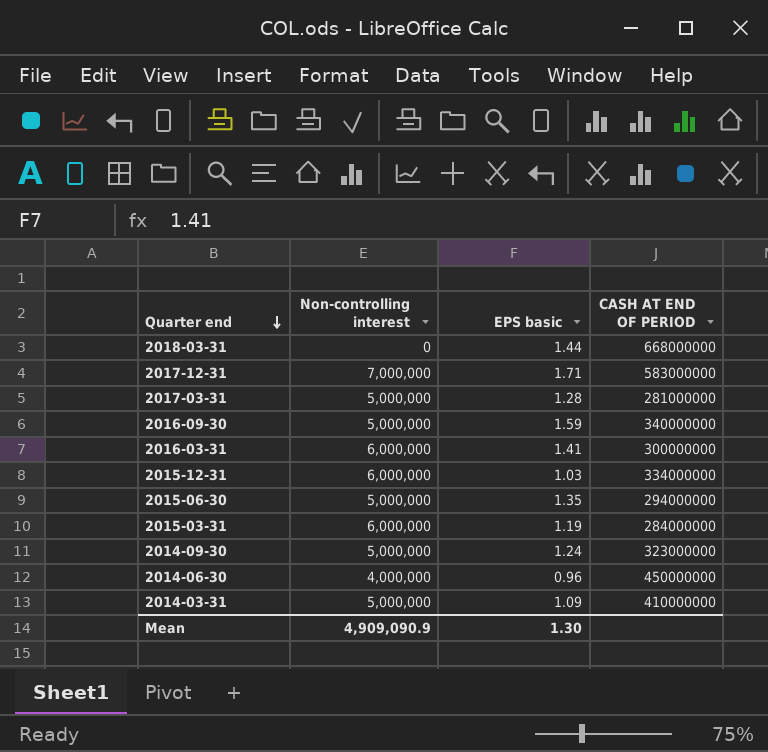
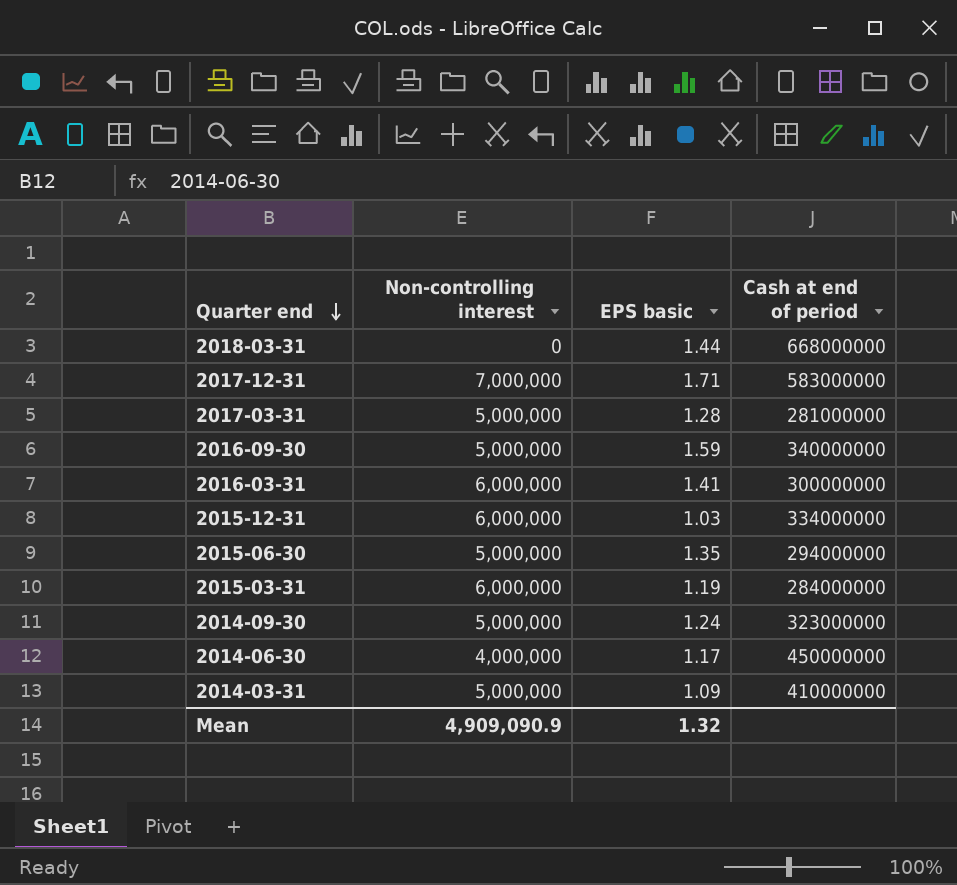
column name: CASH AT END OF PERIOD -> Cash at end of period
2014-06-30 | EPS basic: 0.96 -> 1.17
Mean | EPS basic: 1.30 -> 1.32

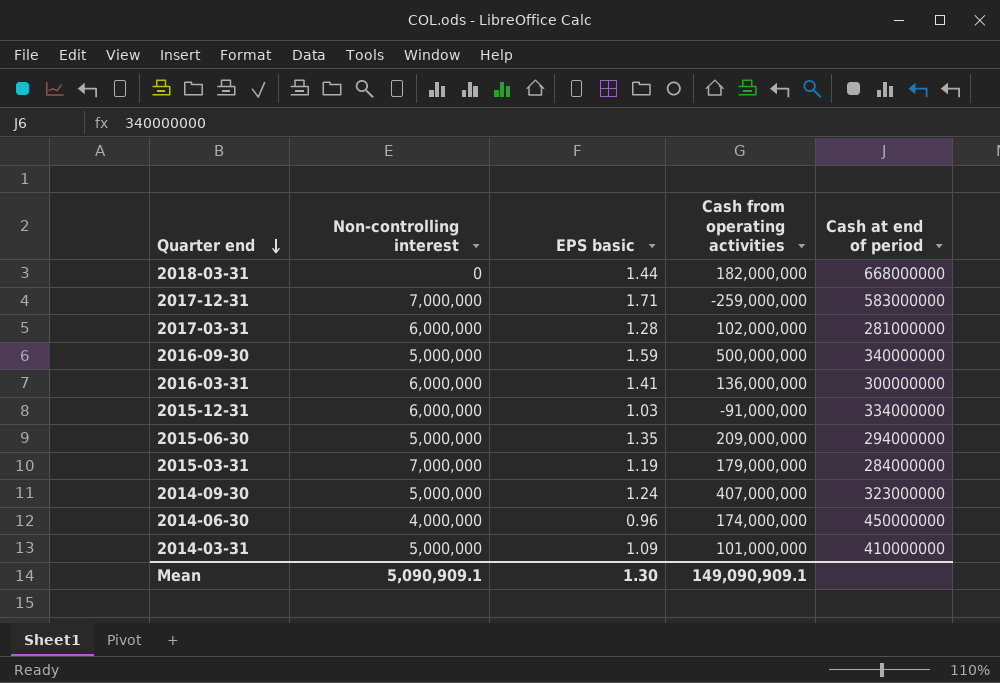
column Cash from operating activities | position: none -> 4
2017-03-31 | Non-controlling interest: 5,000,000 -> 6,000,000
2015-03-31 | Non-controlling interest: 6,000,000 -> 7,000,000
2014-06-30 | EPS basic: 1.17 -> 0.96
Mean | Non-controlling interest: 4,909,090.9 -> 5,090,909.1
Mean | EPS basic: 1.32 -> 1.30

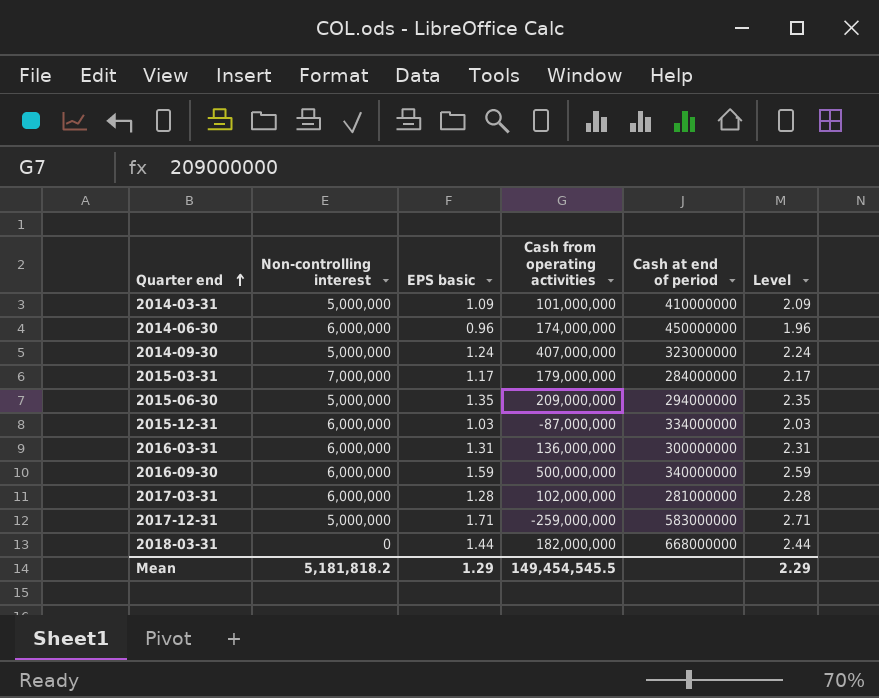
row order: Quarter end descending -> Quarter end ascending
column Level | formula: none -> [EPS basic] + 1
2014-06-30 | Non-controlling interest: 4,000,000 -> 6,000,000
2015-03-31 | EPS basic: 1.19 -> 1.17
2015-12-31 | Cash from operating activities: -91,000,000 -> -87,000,000
2016-03-31 | EPS basic: 1.41 -> 1.31
2016-09-30 | Non-controlling interest: 5,000,000 -> 6,000,000
2017-12-31 | Non-controlling interest: 7,000,000 -> 5,000,000
Mean | Non-controlling interest: 5,090,909.1 -> 5,181,818.2
Mean | EPS basic: 1.30 -> 1.29
Mean | Cash from operating activities: 149,090,909.1 -> 149,454,545.5

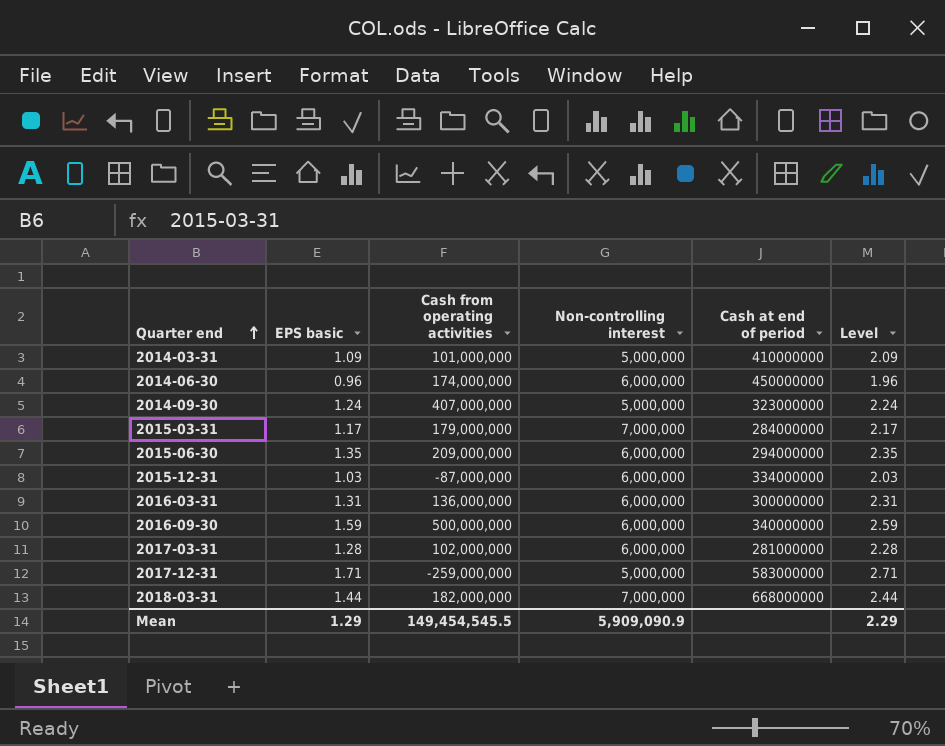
column Non-controlling interest | position: 2 -> 4
2015-06-30 | Non-controlling interest: 5,000,000 -> 6,000,000
2018-03-31 | Non-controlling interest: 0 -> 7,000,000
Mean | Non-controlling interest: 5,181,818.2 -> 5,909,090.9

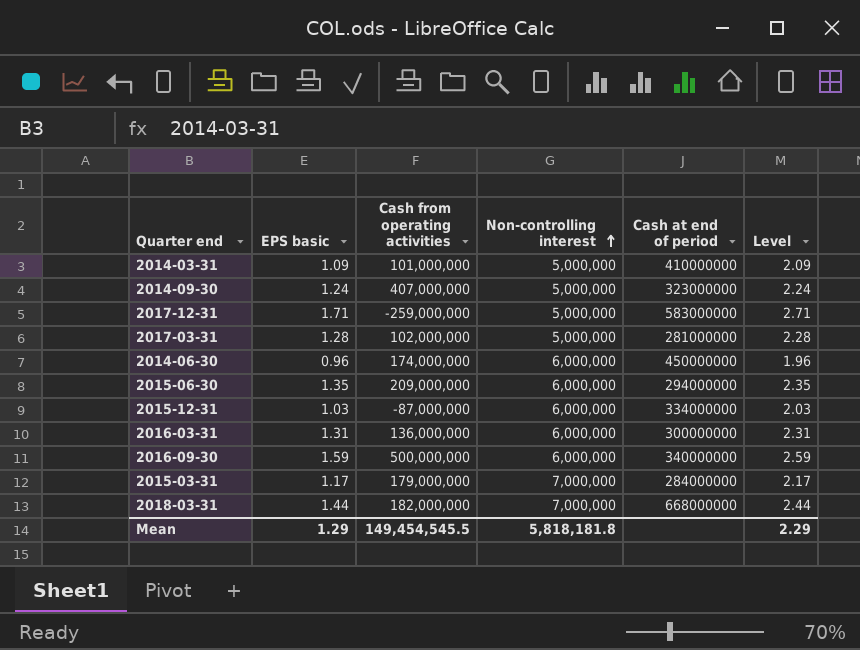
row order: Quarter end ascending -> Non-controlling interest ascending
2017-03-31 | Non-controlling interest: 6,000,000 -> 5,000,000
Mean | Non-controlling interest: 5,909,090.9 -> 5,818,181.8

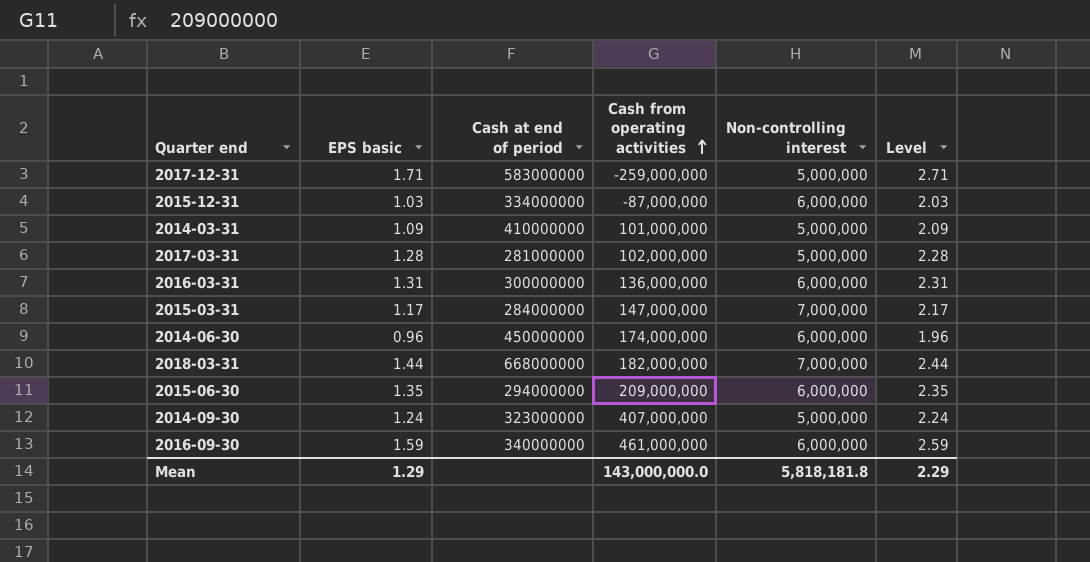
row order: Non-controlling interest ascending -> Cash from operating activities ascending
column Cash at end of period | position: 5 -> 3
2015-03-31 | Cash from operating activities: 179,000,000 -> 147,000,000
2016-09-30 | Cash from operating activities: 500,000,000 -> 461,000,000
Mean | Cash from operating activities: 149,454,545.5 -> 143,000,000.0

